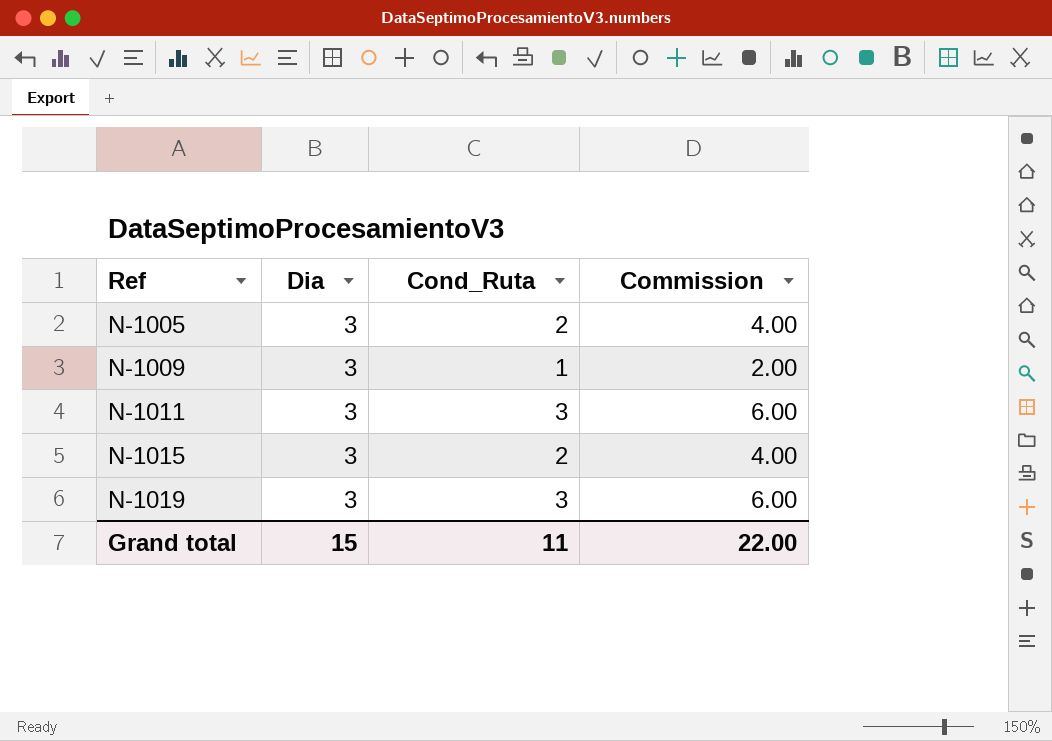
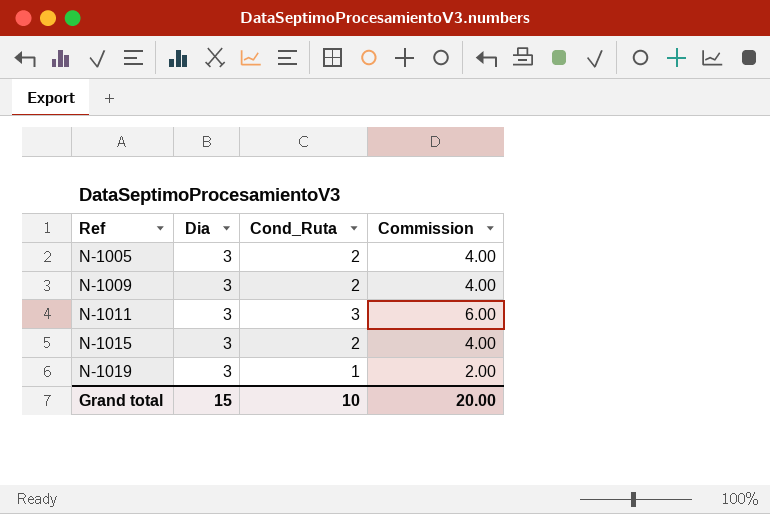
N-1009 | Cond_Ruta: 1 -> 2
N-1009 | Commission: 2.00 -> 4.00
N-1019 | Cond_Ruta: 3 -> 1
N-1019 | Commission: 6.00 -> 2.00
Grand total | Cond_Ruta: 11 -> 10
Grand total | Commission: 22.00 -> 20.00

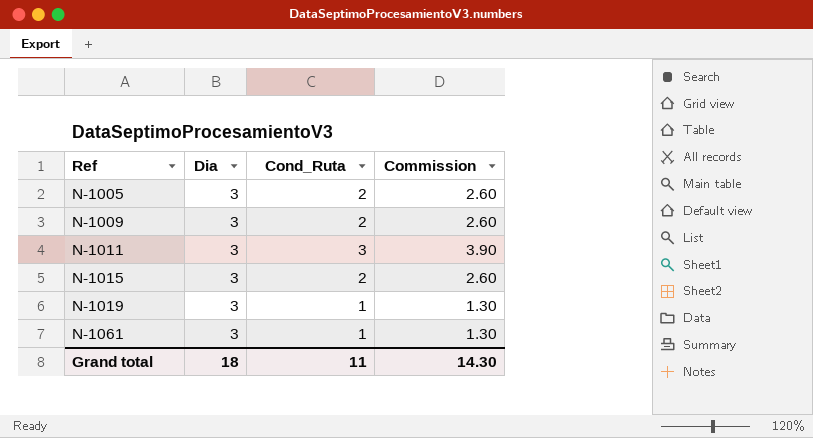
column Commission | formula: [Cond_Ruta] * 2 -> [Cond_Ruta] * 1.3
row N-1061: none -> 3 | 1 | 1.30
Grand total | Dia: 15 -> 18
Grand total | Cond_Ruta: 10 -> 11
Grand total | Commission: 20.00 -> 14.30

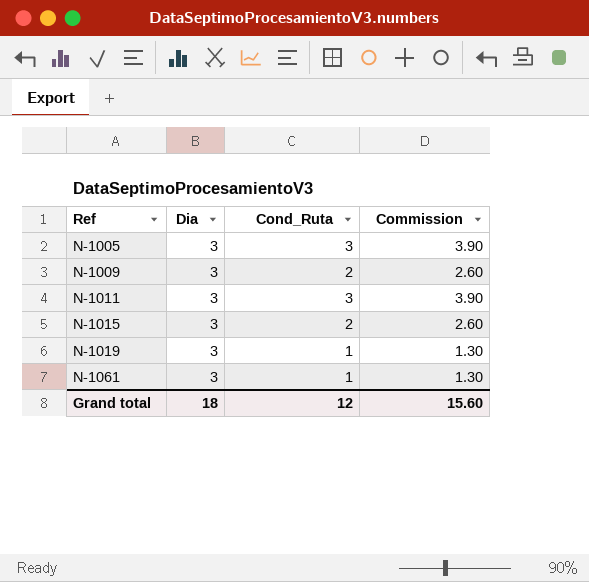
N-1005 | Cond_Ruta: 2 -> 3
N-1005 | Commission: 2.60 -> 3.90
Grand total | Cond_Ruta: 11 -> 12
Grand total | Commission: 14.30 -> 15.60

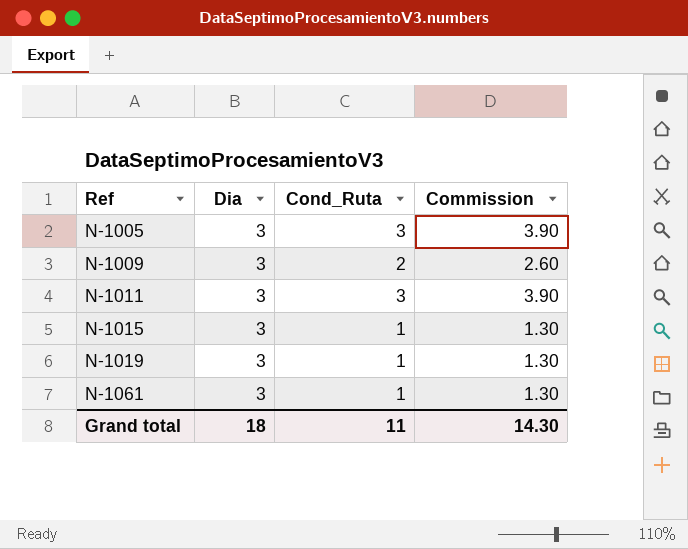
N-1015 | Cond_Ruta: 2 -> 1
N-1015 | Commission: 2.60 -> 1.30
Grand total | Cond_Ruta: 12 -> 11
Grand total | Commission: 15.60 -> 14.30

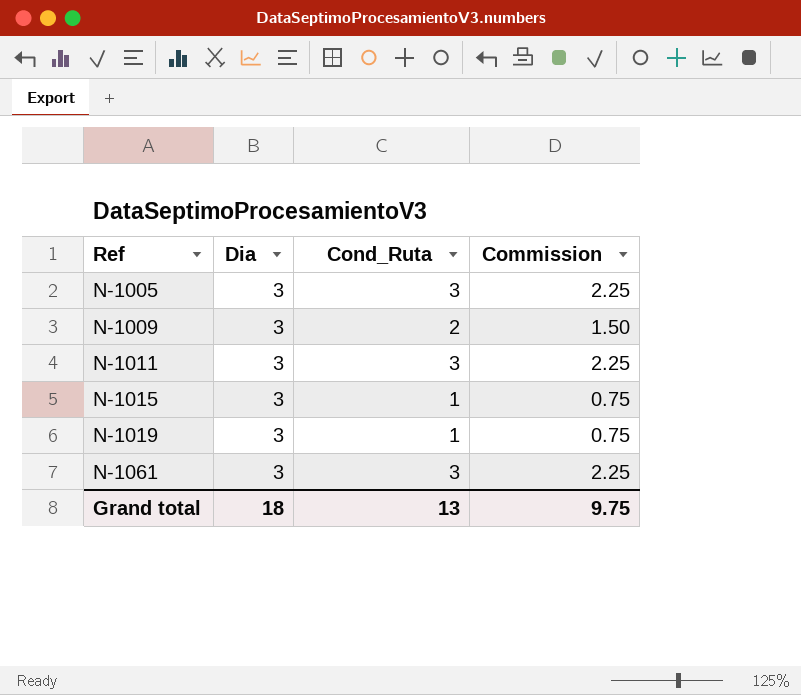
column Commission | formula: [Cond_Ruta] * 1.3 -> [Cond_Ruta] * 0.75
N-1061 | Cond_Ruta: 1 -> 3
Grand total | Cond_Ruta: 11 -> 13
Grand total | Commission: 14.30 -> 9.75

